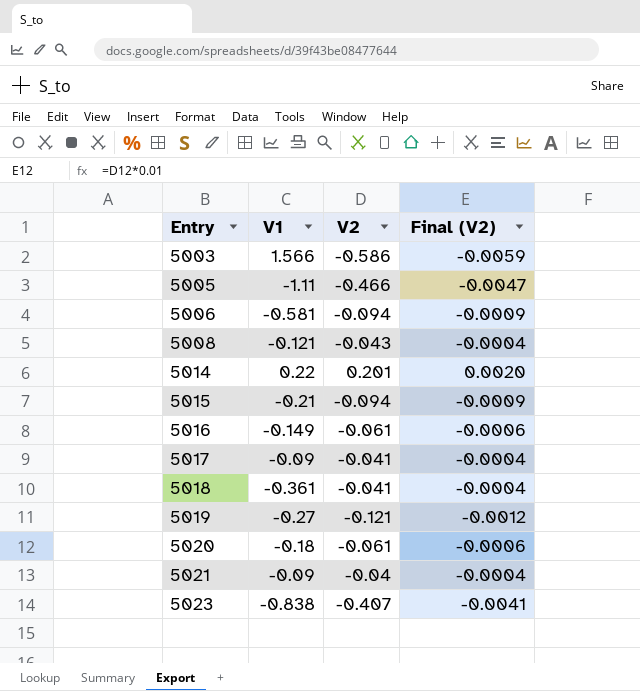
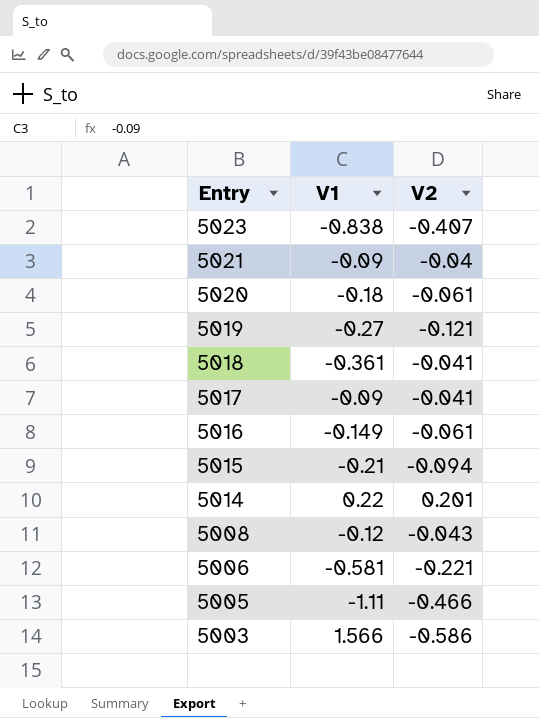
row order: Entry ascending -> Entry descending
column Final (V2) | formula: [V2] * 0.01 -> none
5008 | V1: -0.121 -> -0.12
5006 | V2: -0.094 -> -0.221

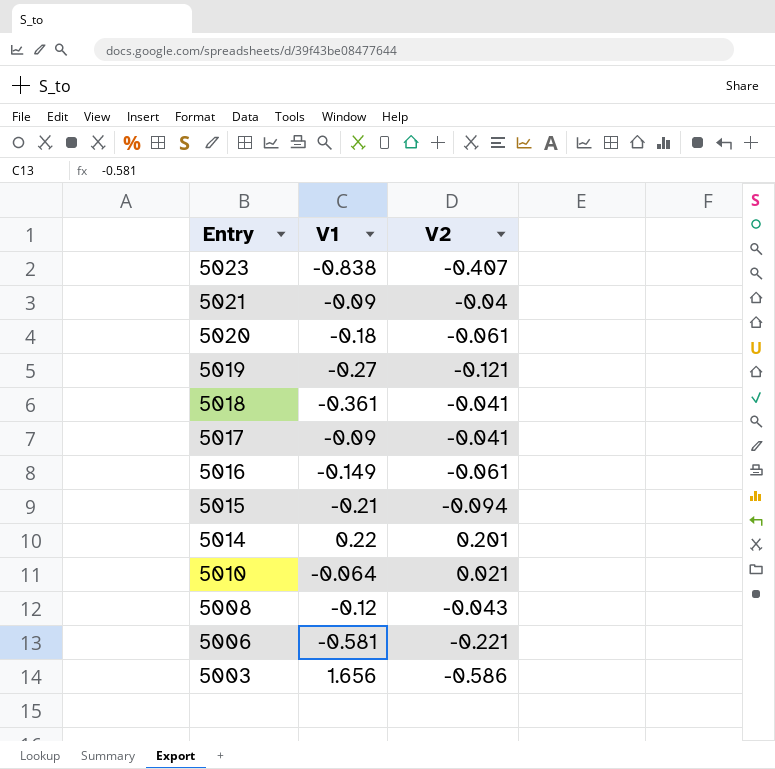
row 5005: -1.11 | -0.466 -> none
row 5010: none -> -0.064 | 0.021
5003 | V1: 1.566 -> 1.656

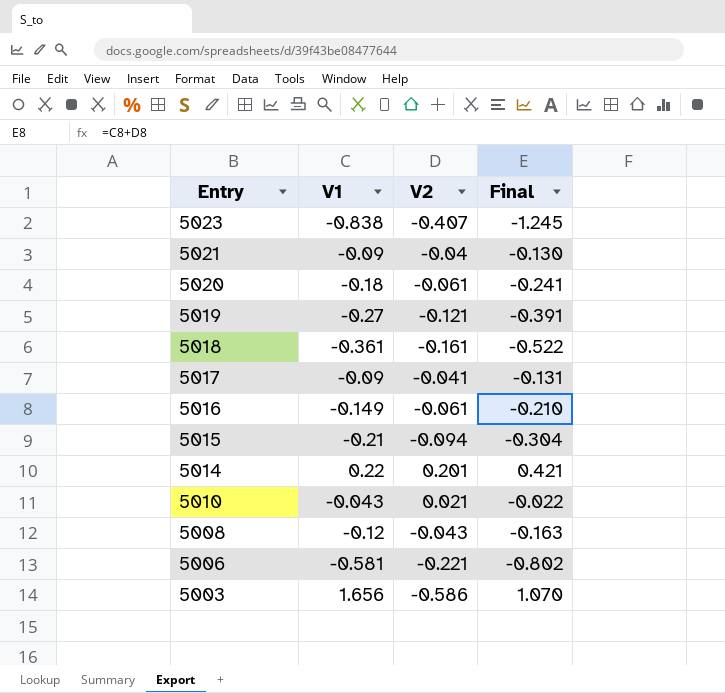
column Final | formula: none -> [V1] + [V2]
5018 | V2: -0.041 -> -0.161
5010 | V1: -0.064 -> -0.043

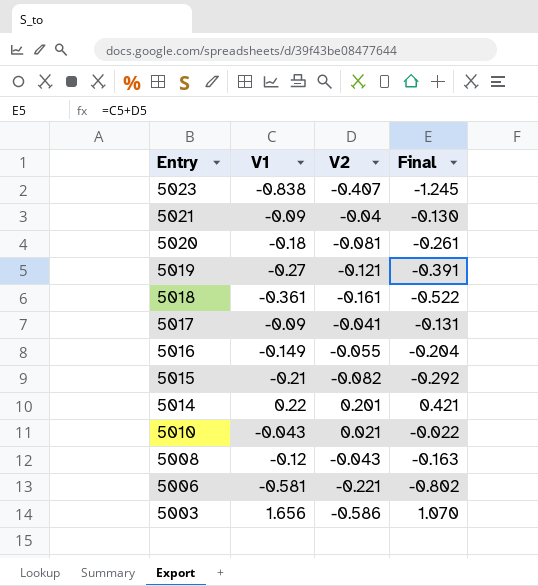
5020 | V2: -0.061 -> -0.081
5020 | Final: -0.241 -> -0.261
5016 | V2: -0.061 -> -0.055
5016 | Final: -0.210 -> -0.204
5015 | V2: -0.094 -> -0.082
5015 | Final: -0.304 -> -0.292

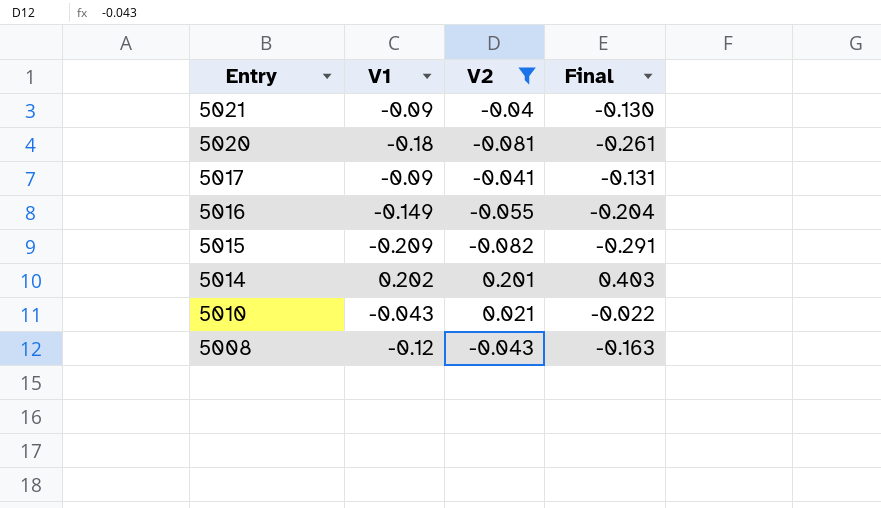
filter: none -> V2 >= -0.082
5015 | V1: -0.21 -> -0.209
5015 | Final: -0.292 -> -0.291
5014 | V1: 0.22 -> 0.202
5014 | Final: 0.421 -> 0.403

